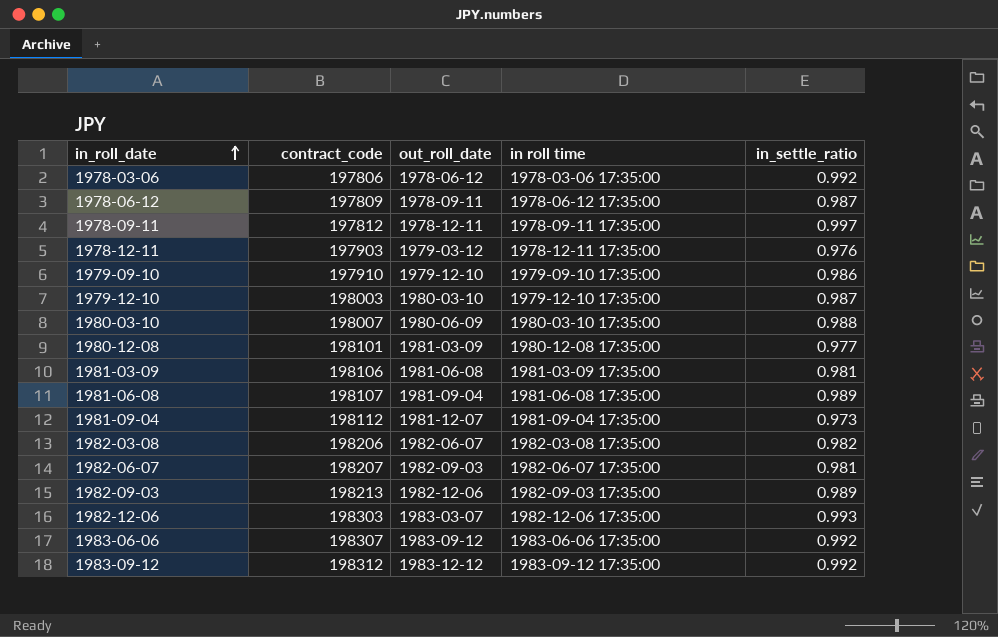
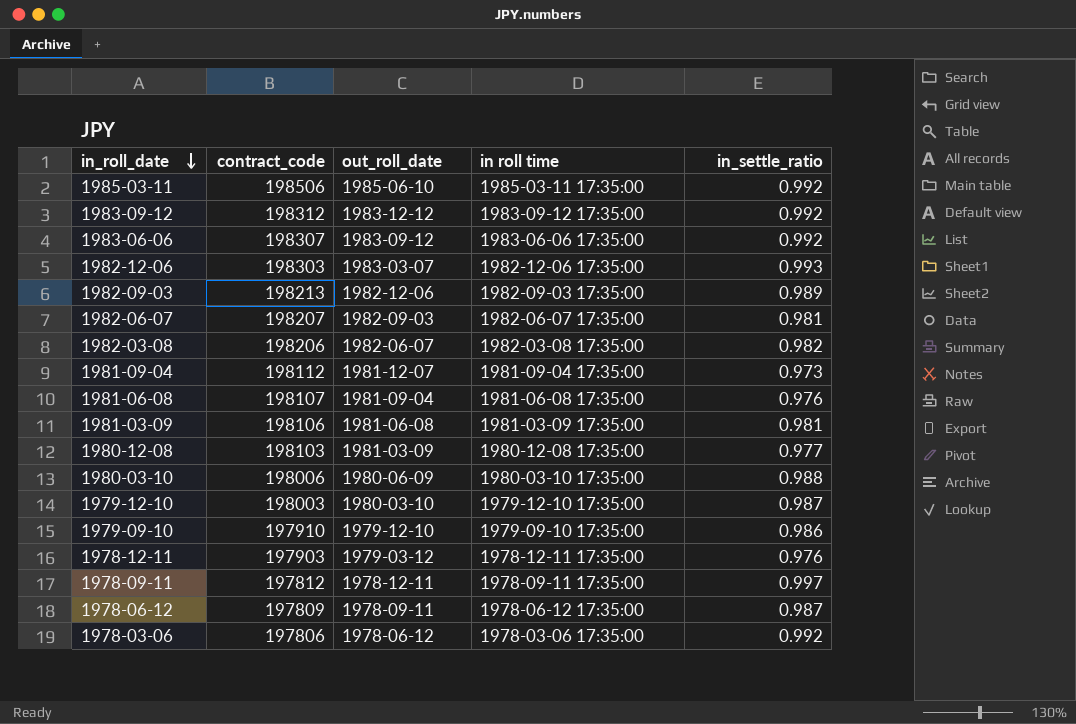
row order: in_roll_date ascending -> in_roll_date descending
row 1985-03-11: none -> 198506 | 1985-06-10 | 1985-03-11 17:35:00 | 0.992
1981-06-08 | in_settle_ratio: 0.989 -> 0.976
1980-12-08 | contract_code: 198101 -> 198103
1980-03-10 | contract_code: 198007 -> 198006

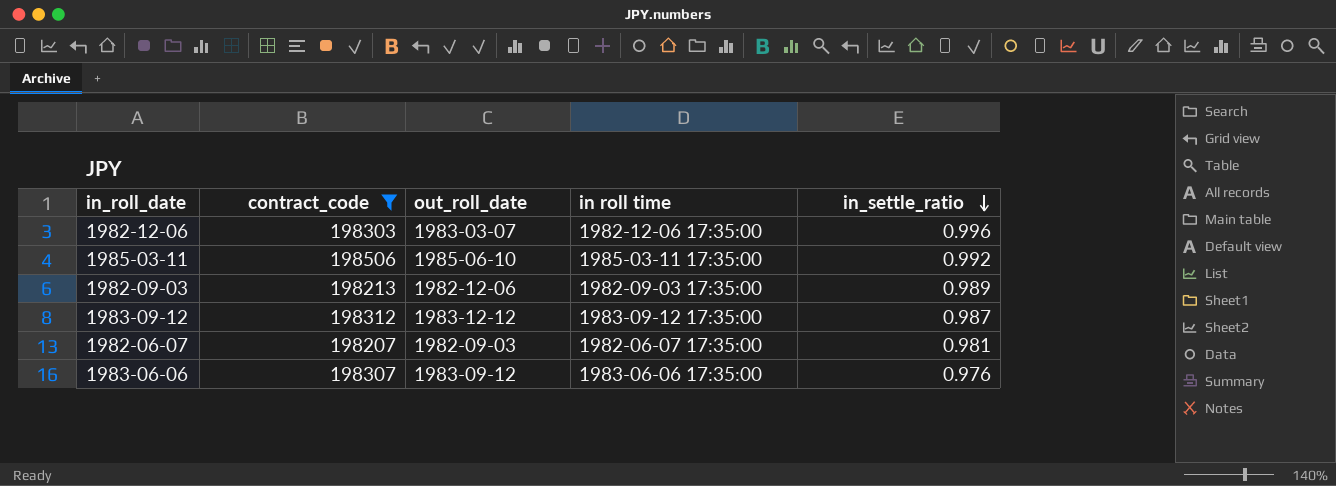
filter: none -> contract_code >= 198207
row order: in_roll_date descending -> in_settle_ratio descending
1982-12-06 | in_settle_ratio: 0.993 -> 0.996
1983-09-12 | in_settle_ratio: 0.992 -> 0.987
1983-06-06 | in_settle_ratio: 0.992 -> 0.976

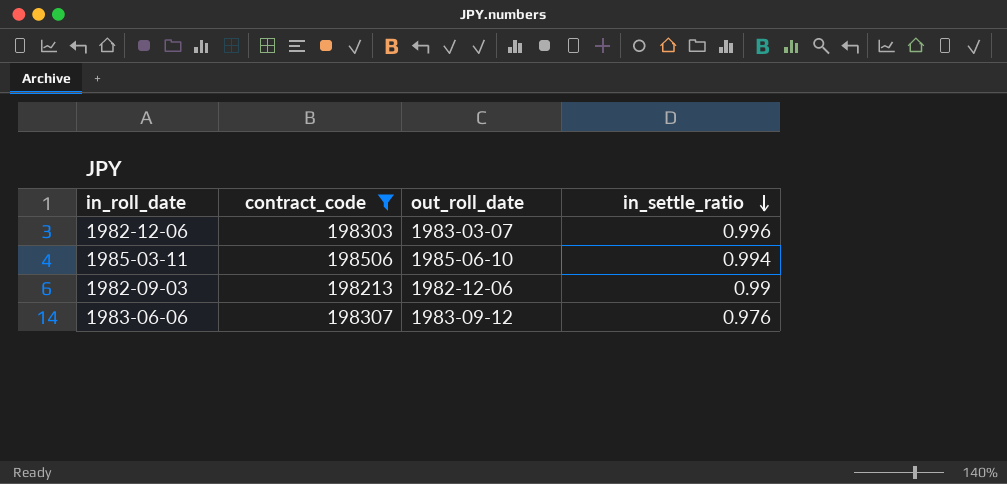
column in roll time | position: 4 -> none
row 1983-09-12: 198312 | 1983-12-12 | 1983-09-12 17:35:00 | 0.987 -> none
row 1982-06-07: 198207 | 1982-09-03 | 1982-06-07 17:35:00 | 0.981 -> none
1985-03-11 | in_settle_ratio: 0.992 -> 0.994
1982-09-03 | in_settle_ratio: 0.989 -> 0.99

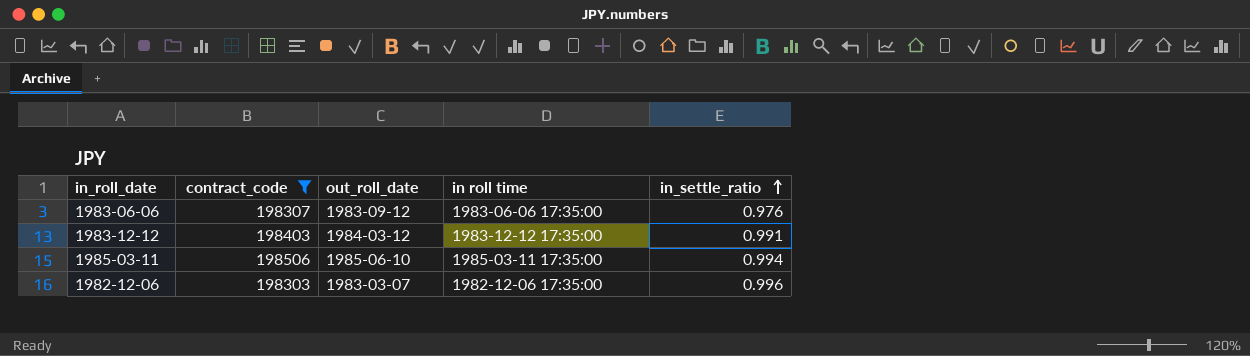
row order: in_settle_ratio descending -> in_settle_ratio ascending
column in roll time | position: none -> 4
row 1982-09-03: 198213 | 1982-12-06 | 0.99 -> none
row 1983-12-12: none -> 198403 | 1984-03-12 | 1983-12-12 17:35:00 | 0.991

